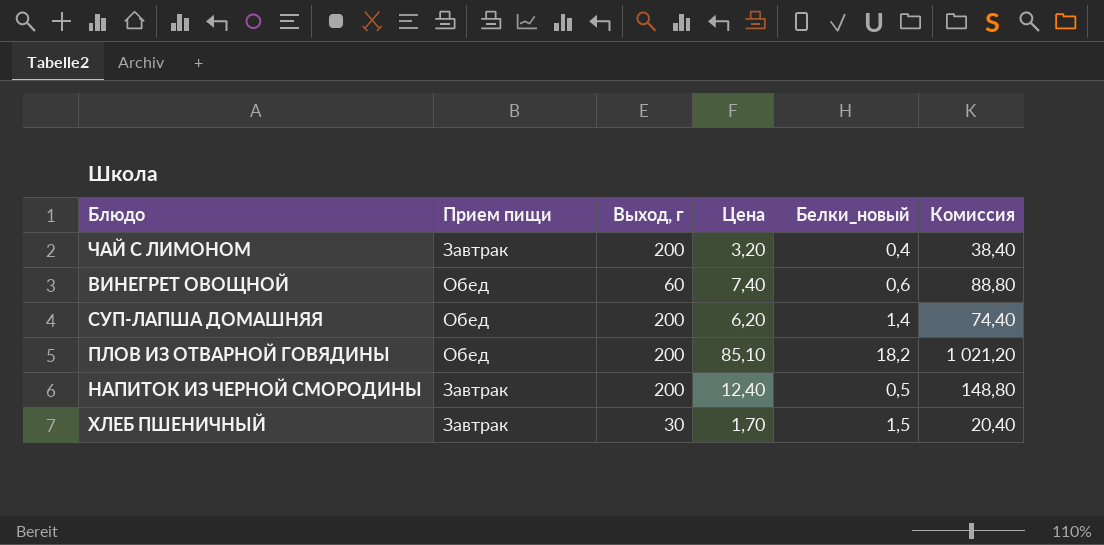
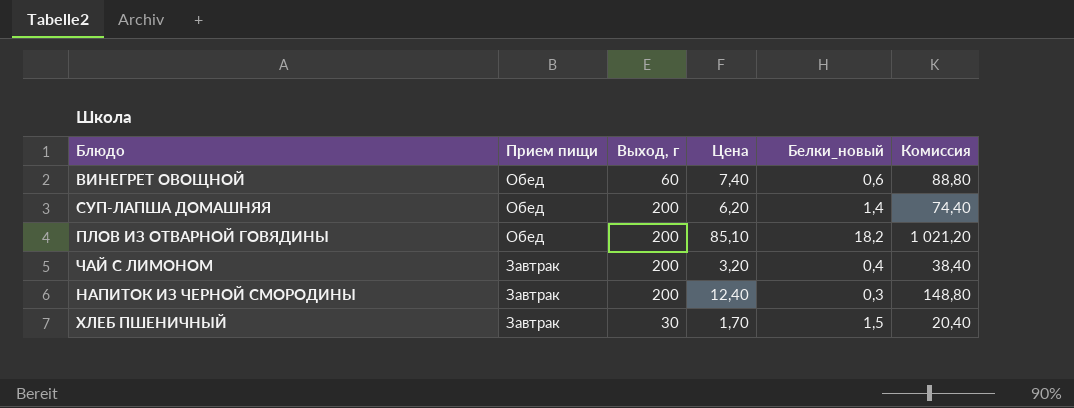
row order: none -> Прием пищи descending
НАПИТОК ИЗ ЧЕРНОЙ СМОРОДИНЫ | Белки_новый: 0,5 -> 0,3

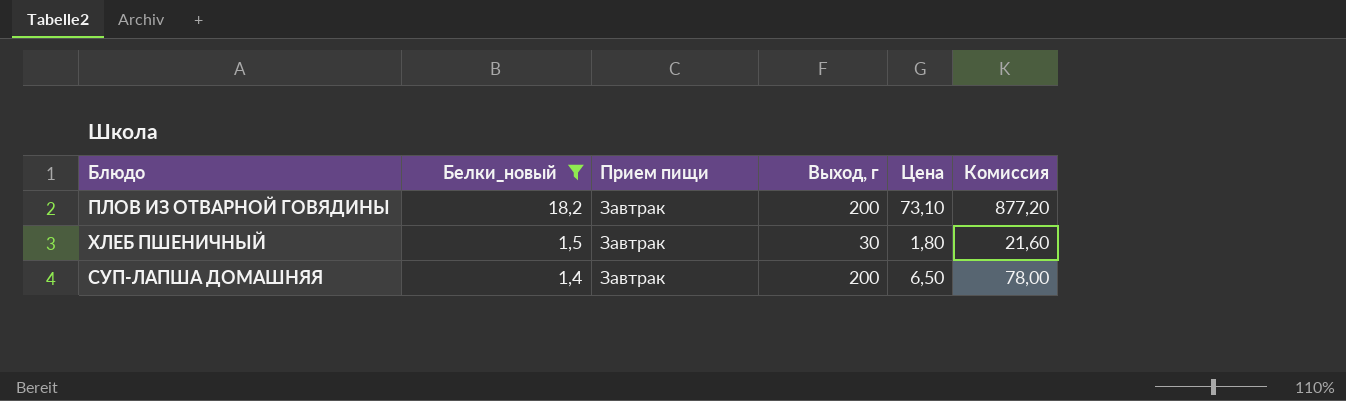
filter: none -> Белки_новый >= 1,4
row order: Прием пищи descending -> Белки_новый descending
column Белки_новый | position: 5 -> 2
ПЛОВ ИЗ ОТВАРНОЙ ГОВЯДИНЫ | Прием пищи: Обед -> Завтрак
ПЛОВ ИЗ ОТВАРНОЙ ГОВЯДИНЫ | Цена: 85,10 -> 73,10
ПЛОВ ИЗ ОТВАРНОЙ ГОВЯДИНЫ | Комиссия: 1 021,20 -> 877,20
ХЛЕБ ПШЕНИЧНЫЙ | Цена: 1,70 -> 1,80
ХЛЕБ ПШЕНИЧНЫЙ | Комиссия: 20,40 -> 21,60
СУП-ЛАПША ДОМАШНЯЯ | Прием пищи: Обед -> Завтрак
СУП-ЛАПША ДОМАШНЯЯ | Цена: 6,20 -> 6,50
СУП-ЛАПША ДОМАШНЯЯ | Комиссия: 74,40 -> 78,00

